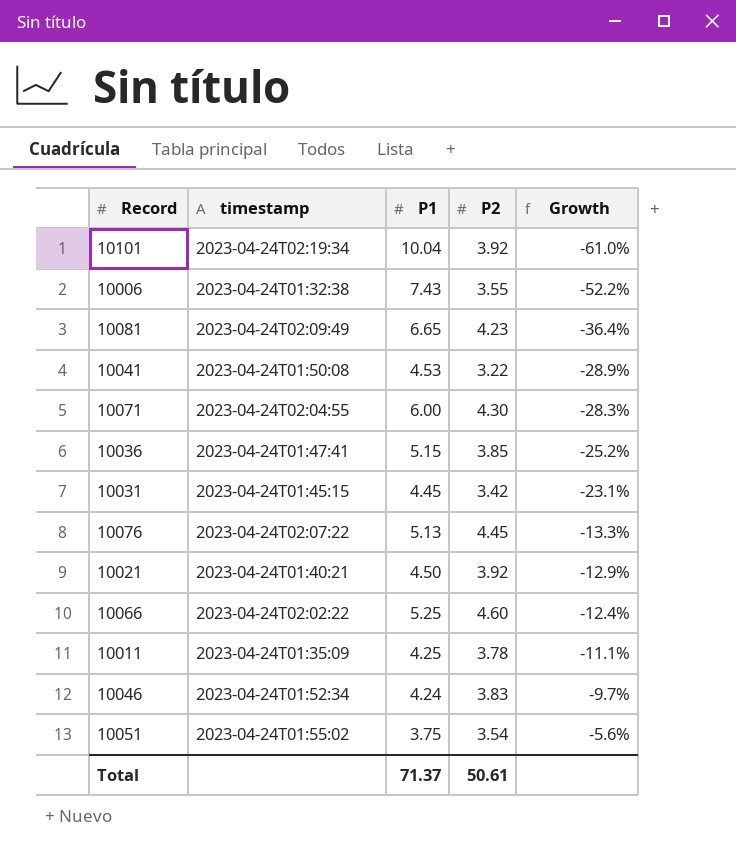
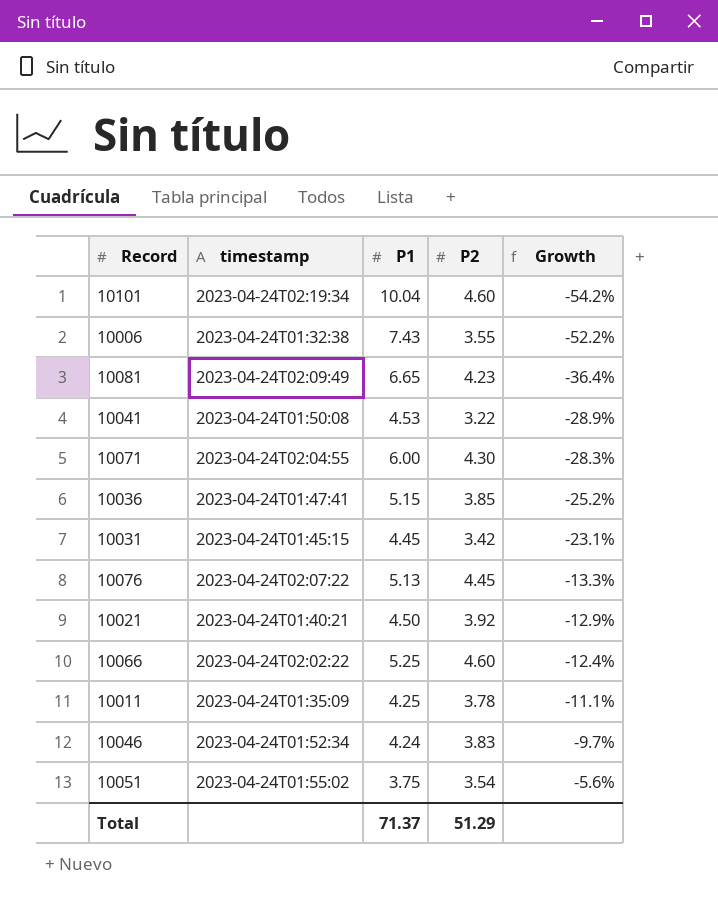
10101 | P2: 3.92 -> 4.60
10101 | Growth: -61.0% -> -54.2%
Total | P2: 50.61 -> 51.29

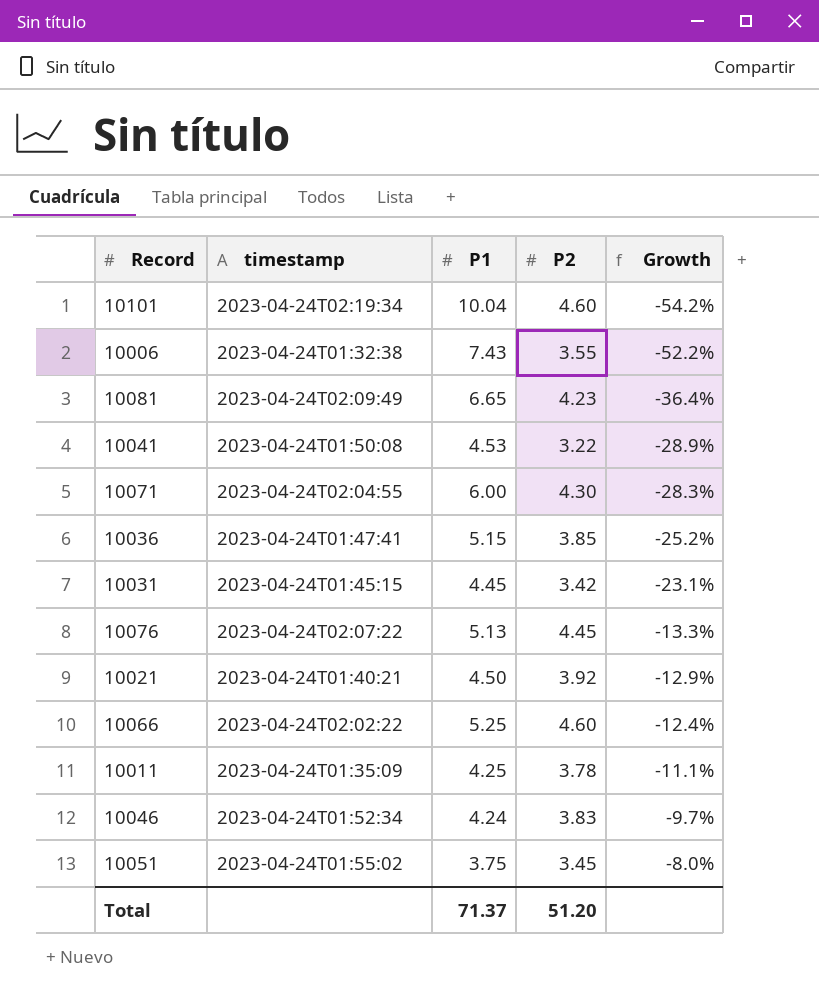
10051 | P2: 3.54 -> 3.45
10051 | Growth: -5.6% -> -8.0%
Total | P2: 51.29 -> 51.20

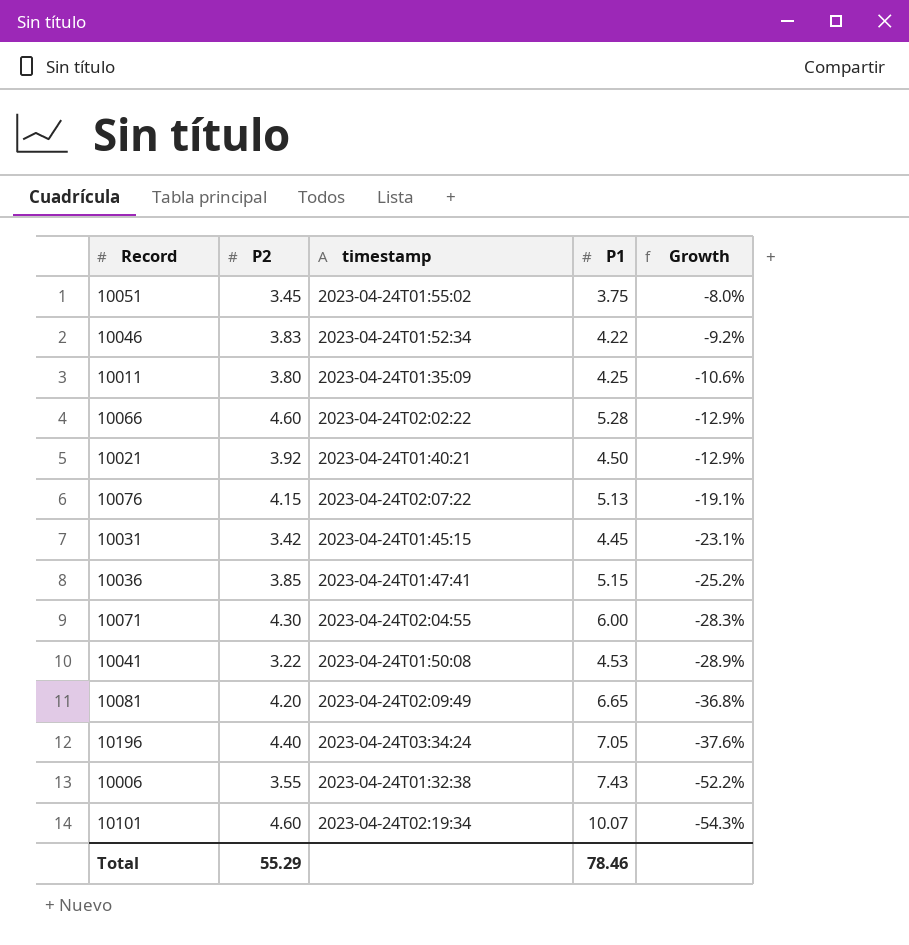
row order: Growth ascending -> Growth descending
column P2 | position: 4 -> 2
10046 | P1: 4.24 -> 4.22
10046 | Growth: -9.7% -> -9.2%
10011 | P2: 3.78 -> 3.80
10011 | Growth: -11.1% -> -10.6%
10066 | P1: 5.25 -> 5.28
10066 | Growth: -12.4% -> -12.9%
10076 | P2: 4.45 -> 4.15
10076 | Growth: -13.3% -> -19.1%
10081 | P2: 4.23 -> 4.20
10081 | Growth: -36.4% -> -36.8%
row 10196: none -> 4.40 | 2023-04-24T03:34:24 | 7.05 | -37.6%
10101 | P1: 10.04 -> 10.07
10101 | Growth: -54.2% -> -54.3%
Total | P2: 51.20 -> 55.29
Total | P1: 71.37 -> 78.46

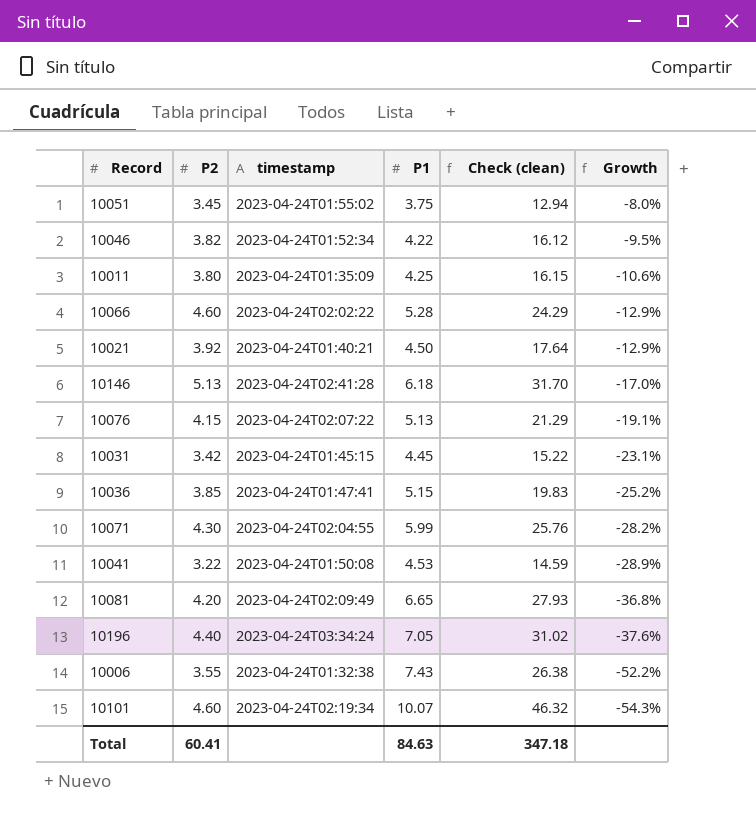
column Check (clean) | formula: none -> [P2] * [P1]
10046 | P2: 3.83 -> 3.82
10046 | Growth: -9.2% -> -9.5%
row 10146: none -> 5.13 | 2023-04-24T02:41:28 | 6.18 | 31.70 | -17.0%
10071 | P1: 6.00 -> 5.99
10071 | Growth: -28.3% -> -28.2%
Total | P2: 55.29 -> 60.41
Total | P1: 78.46 -> 84.63

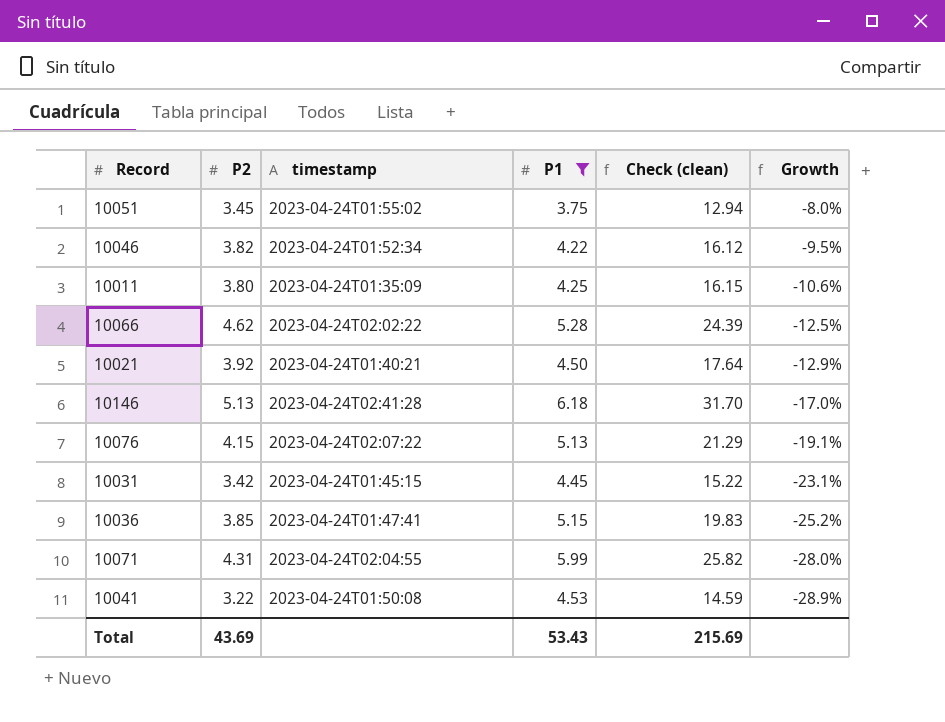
filter: none -> P1 <= 6.18
10066 | P2: 4.60 -> 4.62
10066 | Check (clean): 24.29 -> 24.39
10066 | Growth: -12.9% -> -12.5%
10071 | P2: 4.30 -> 4.31
10071 | Check (clean): 25.76 -> 25.82
10071 | Growth: -28.2% -> -28.0%
Total | P2: 60.41 -> 43.69
Total | P1: 84.63 -> 53.43
Total | Check (clean): 347.18 -> 215.69

